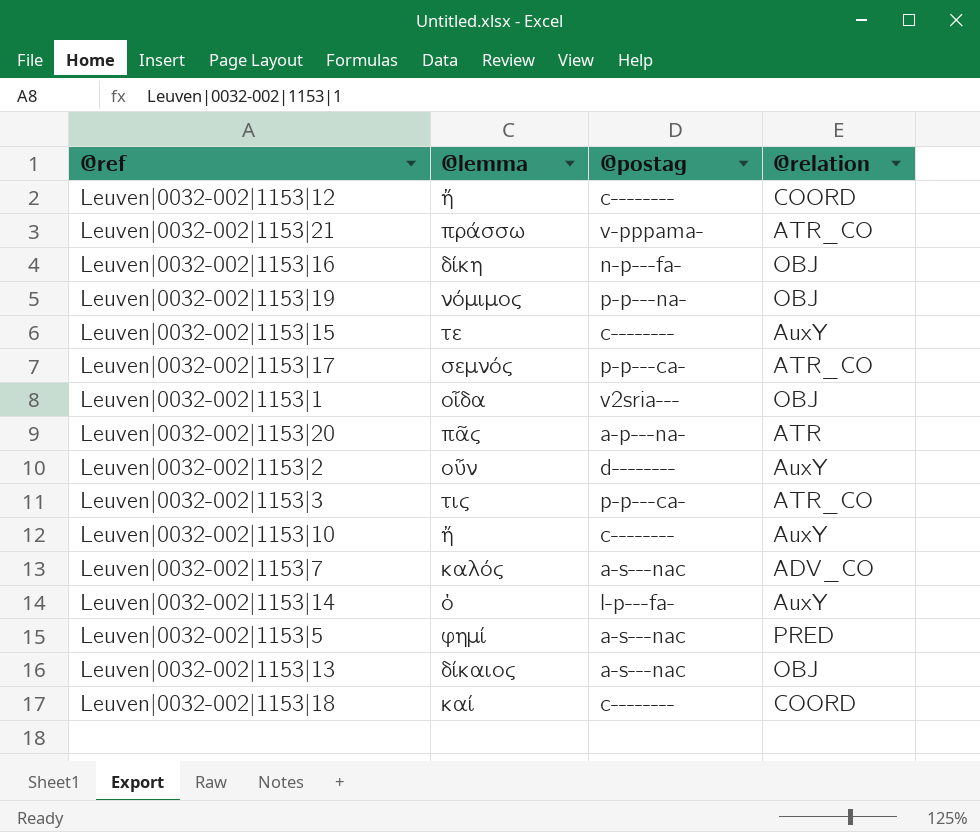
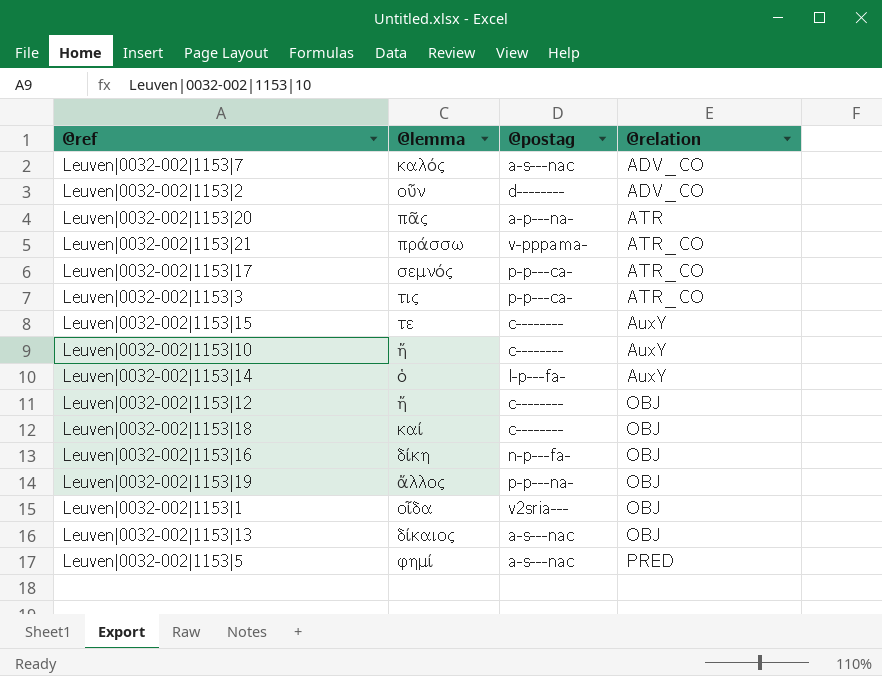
row order: none -> @relation ascending
Leuven|0032-002|1153|2 | @relation: AuxY -> ADV_CO
Leuven|0032-002|1153|12 | @relation: COORD -> OBJ
Leuven|0032-002|1153|18 | @relation: COORD -> OBJ
Leuven|0032-002|1153|19 | @lemma: νόμιμος -> ἄλλος

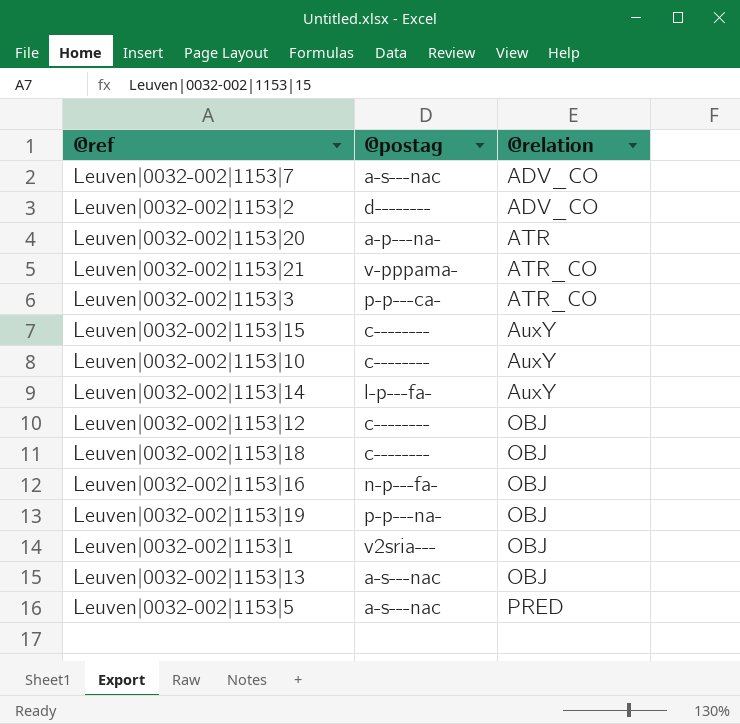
column @lemma | position: 2 -> none
row Leuven|0032-002|1153|17: σεμνός | p-p---ca- | ATR_CO -> none

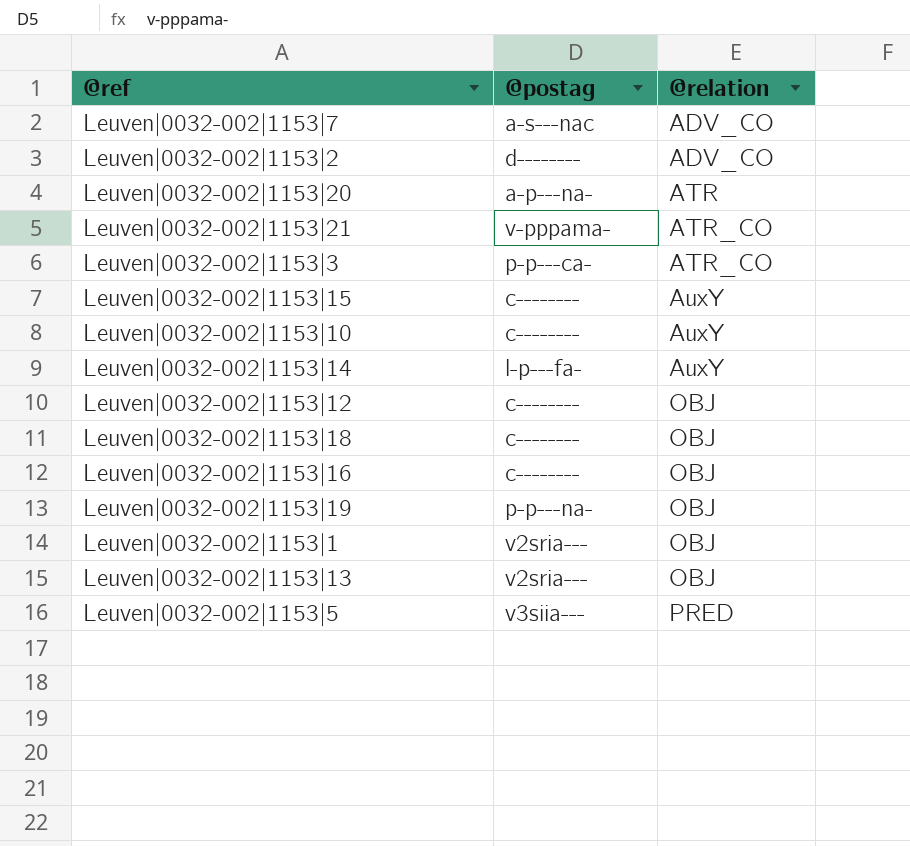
Leuven|0032-002|1153|16 | @postag: n-p---fa- -> c--------
Leuven|0032-002|1153|13 | @postag: a-s---nac -> v2sria---
Leuven|0032-002|1153|5 | @postag: a-s---nac -> v3siia---

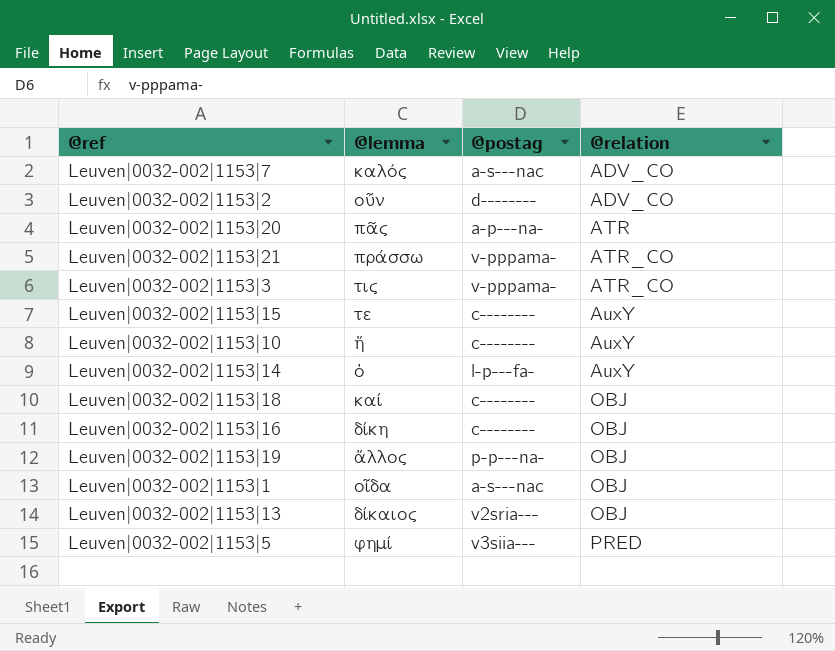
column @lemma | position: none -> 2
row Leuven|0032-002|1153|12: c-------- | OBJ -> none
Leuven|0032-002|1153|3 | @postag: p-p---ca- -> v-pppama-
Leuven|0032-002|1153|1 | @postag: v2sria--- -> a-s---nac

